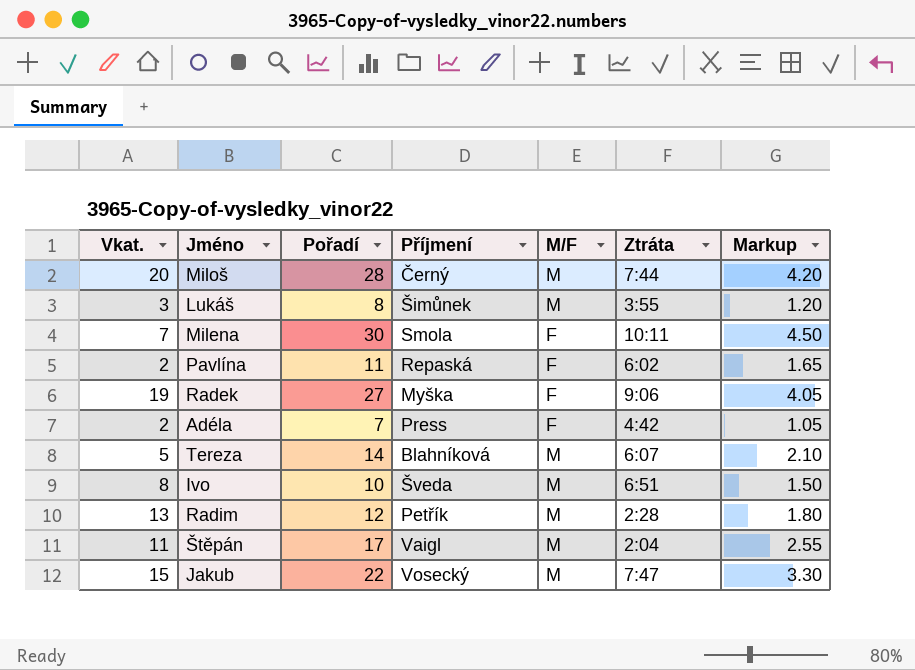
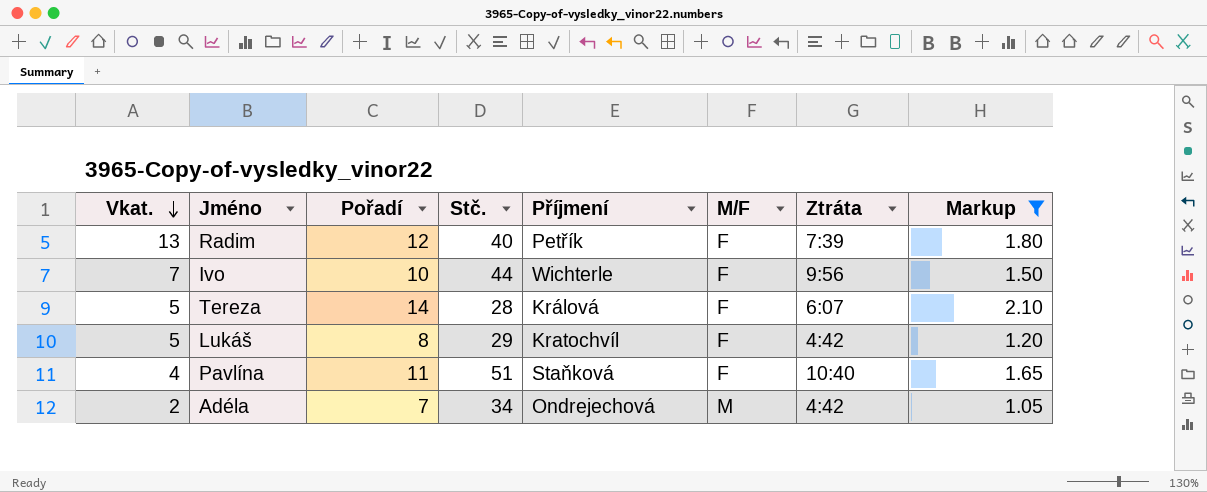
filter: none -> Markup <= 2.10
row order: none -> Vkat. descending
column Stč. | position: none -> 4
Radim | M/F: M -> F
Radim | Ztráta: 2:28 -> 7:39
Ivo | Vkat.: 8 -> 7
Ivo | Příjmení: Šveda -> Wichterle
Ivo | M/F: M -> F
Ivo | Ztráta: 6:51 -> 9:56
Tereza | Příjmení: Blahníková -> Králová
Tereza | M/F: M -> F
Lukáš | Vkat.: 3 -> 5
Lukáš | Příjmení: Šimůnek -> Kratochvíl
Lukáš | M/F: M -> F
Lukáš | Ztráta: 3:55 -> 4:42
Pavlína | Vkat.: 2 -> 4
Pavlína | Příjmení: Repaská -> Staňková
Pavlína | Ztráta: 6:02 -> 10:40
Adéla | Příjmení: Press -> Ondrejechová
Adéla | M/F: F -> M

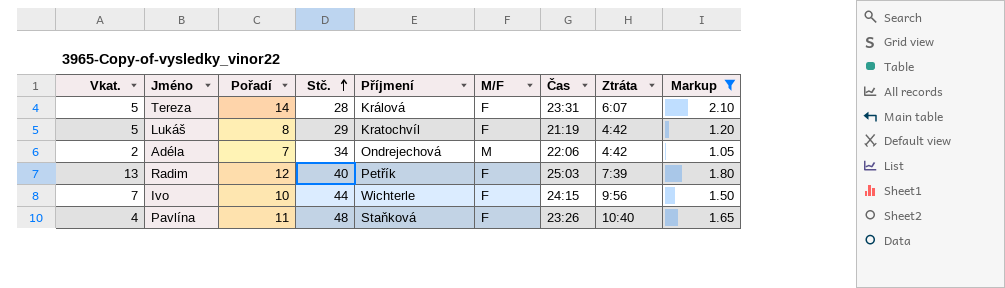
row order: Vkat. descending -> Stč. ascending
column Čas | position: none -> 7
Pavlína | Stč.: 51 -> 48

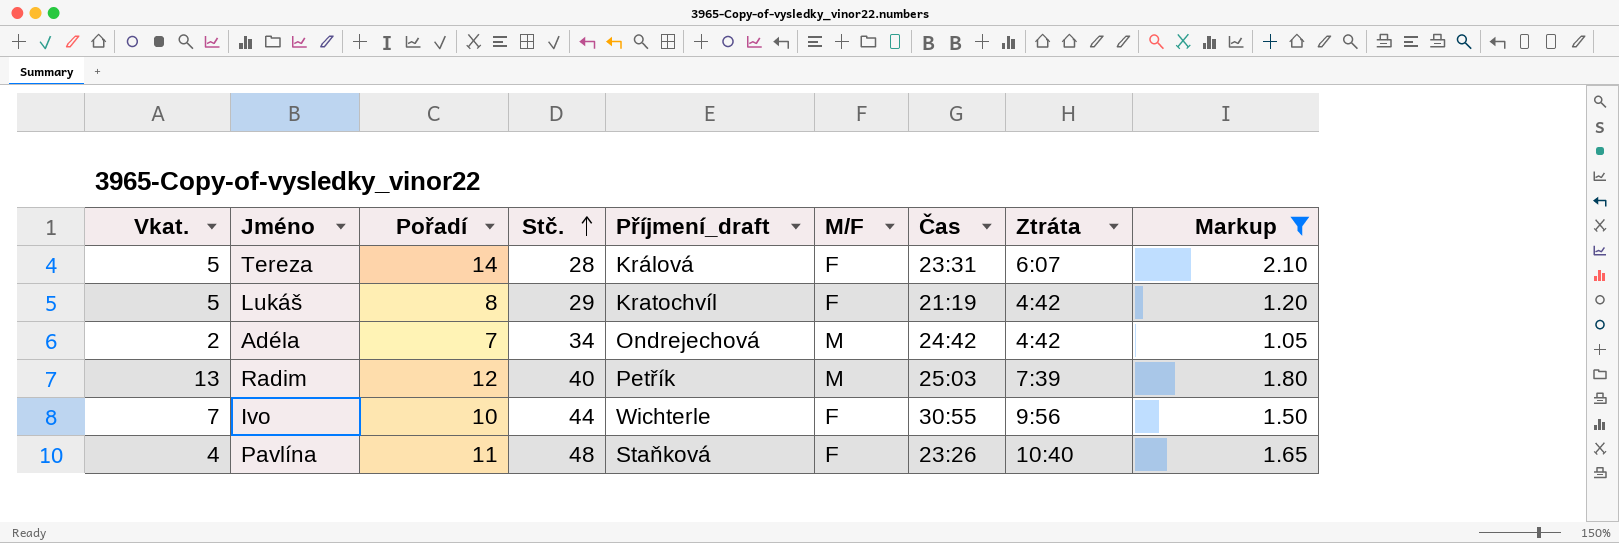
column name: Příjmení -> Příjmení_draft
Adéla | Čas: 22:06 -> 24:42
Radim | M/F: F -> M
Ivo | Čas: 24:15 -> 30:55

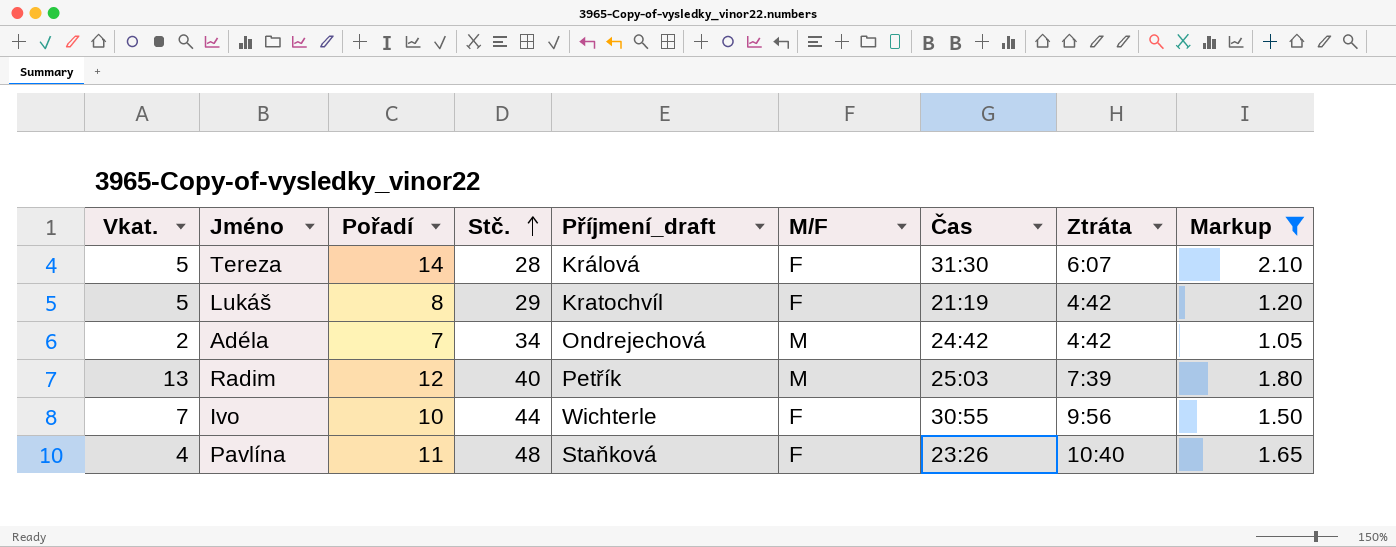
Tereza | Čas: 23:31 -> 31:30

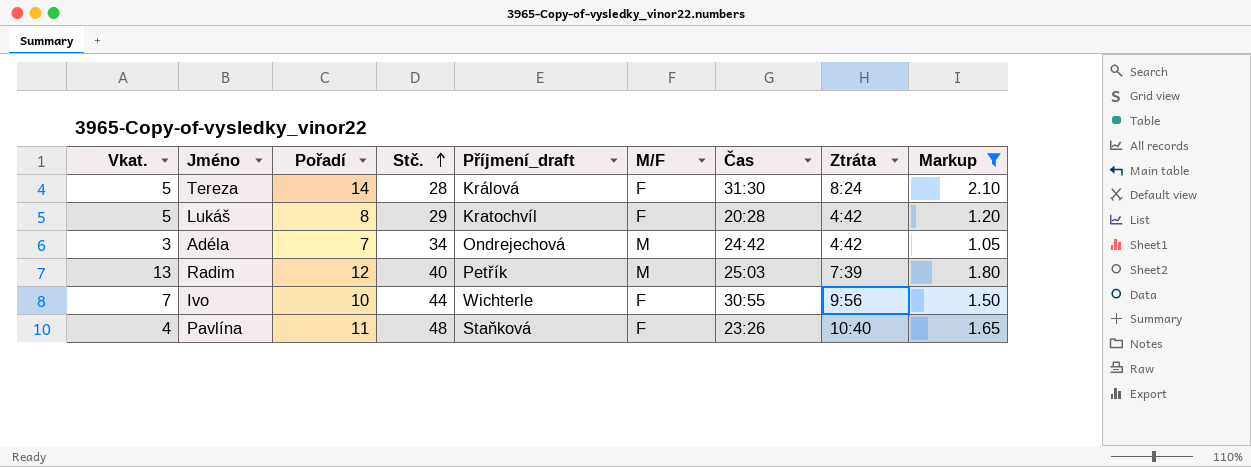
Tereza | Ztráta: 6:07 -> 8:24
Lukáš | Čas: 21:19 -> 20:28
Adéla | Vkat.: 2 -> 3

